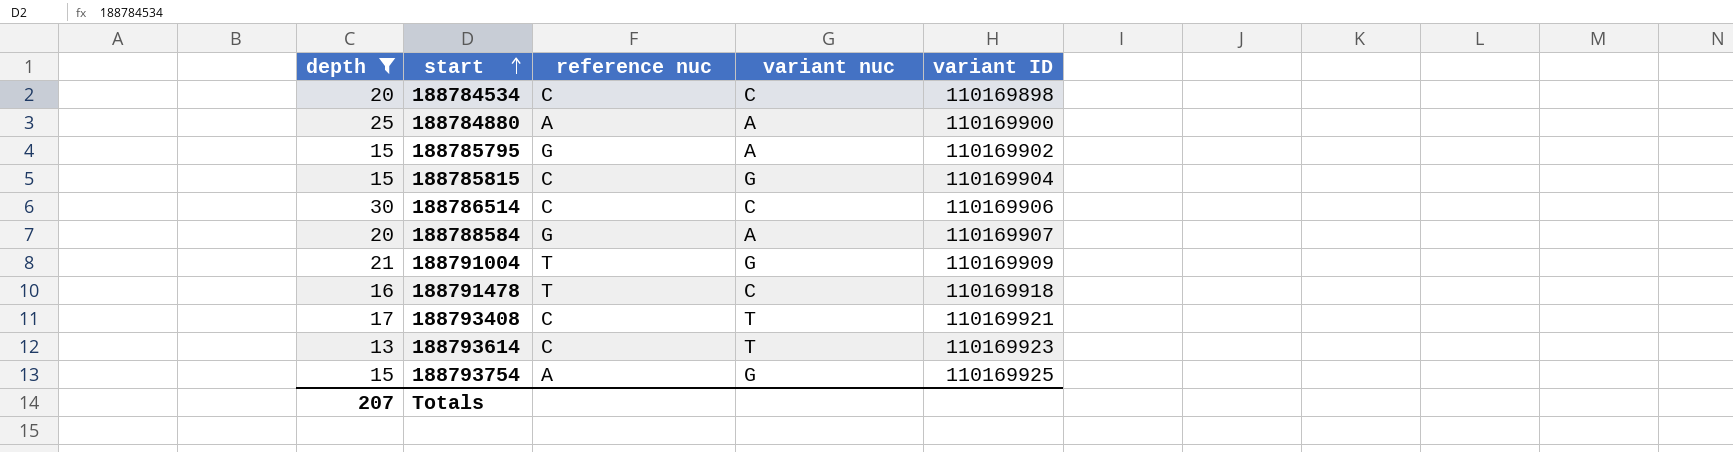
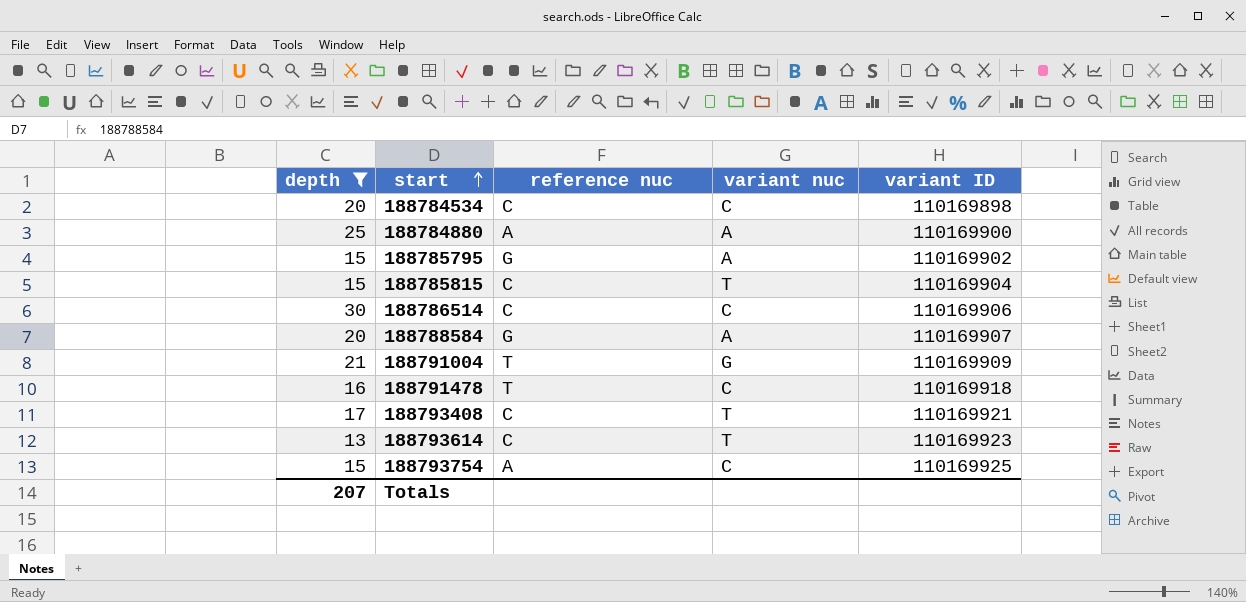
188785815 | variant nuc: G -> T
188793754 | variant nuc: G -> C

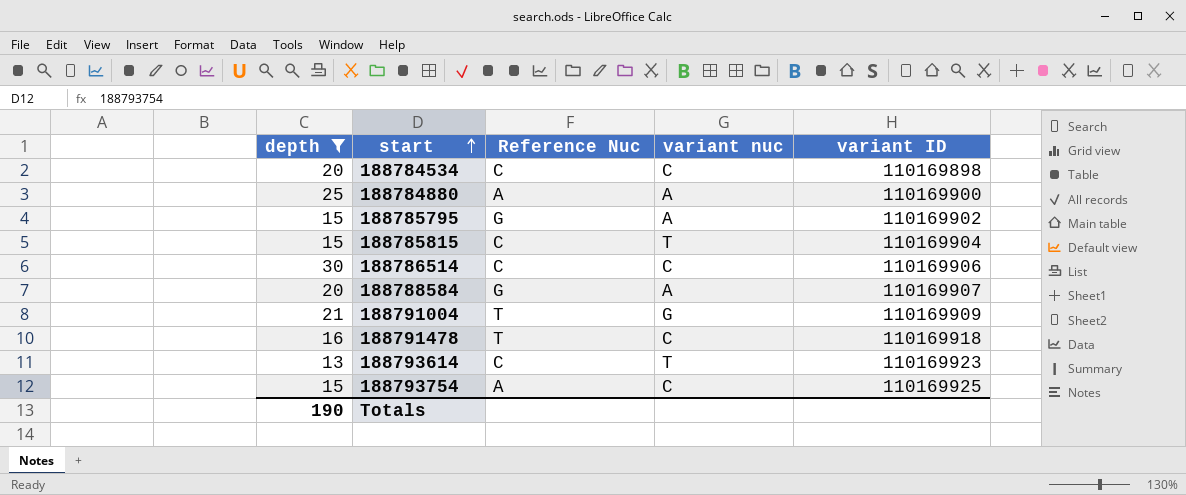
column name: reference nuc -> Reference Nuc
row 188793408: 17 | C | T | 110169921 -> none
Totals | depth: 207 -> 190

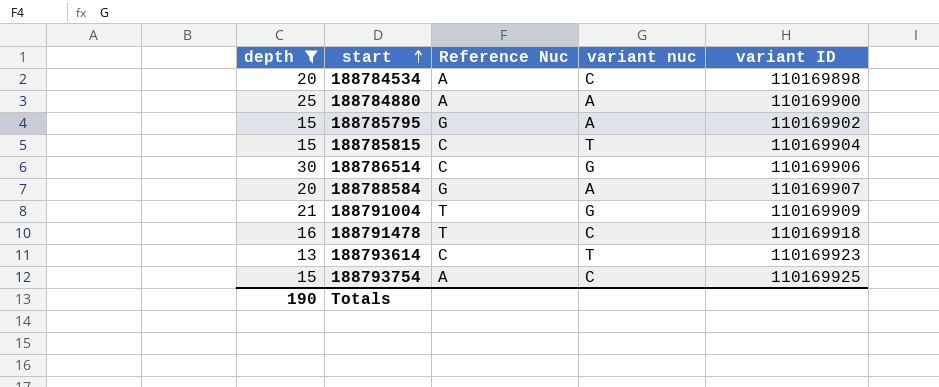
188784534 | Reference Nuc: C -> A
188786514 | variant nuc: C -> G

